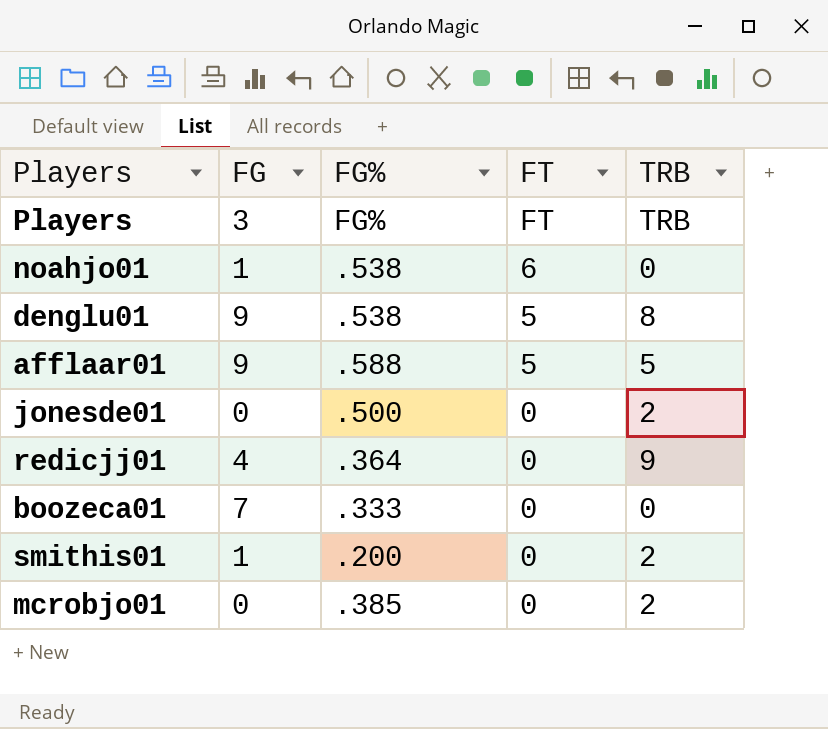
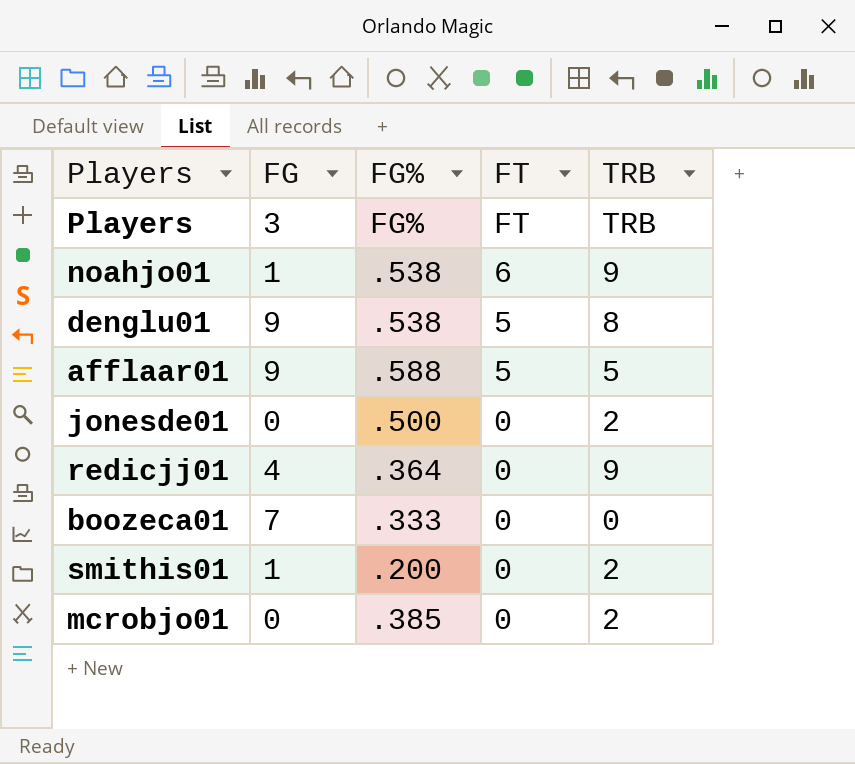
noahjo01 | TRB: 0 -> 9

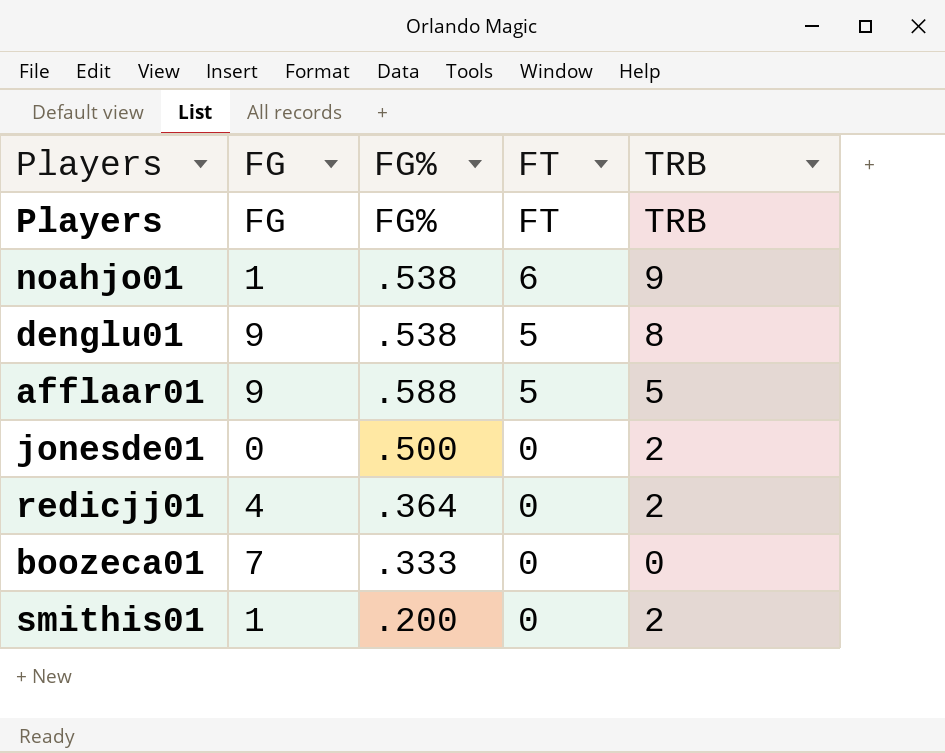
row mcrobjo01: 0 | .385 | 0 | 2 -> none
Players | FG: 3 -> FG
redicjj01 | TRB: 9 -> 2

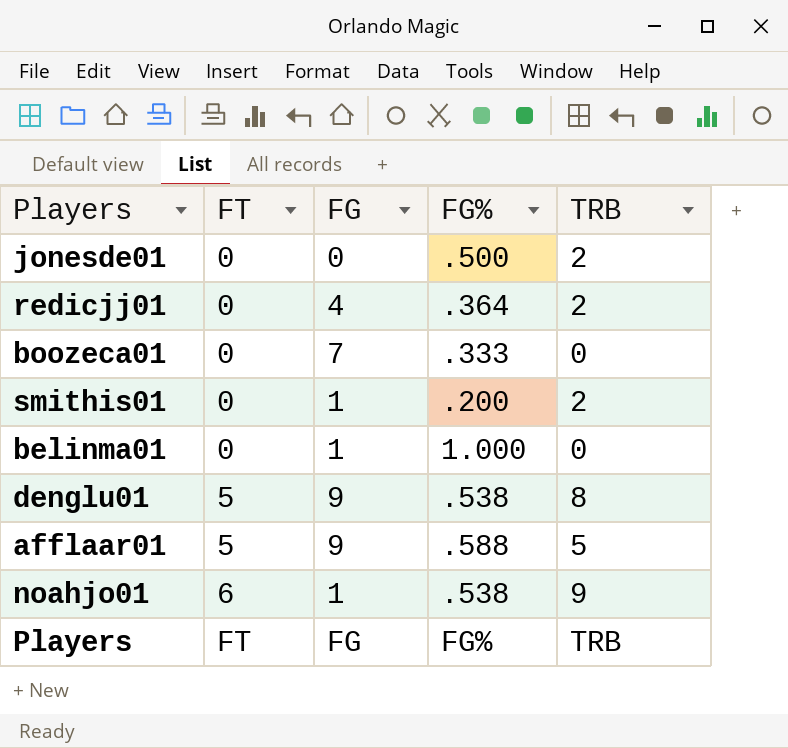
row order: FT descending -> FT ascending
column FT | position: 4 -> 2
row belinma01: none -> 0 | 1 | 1.000 | 0

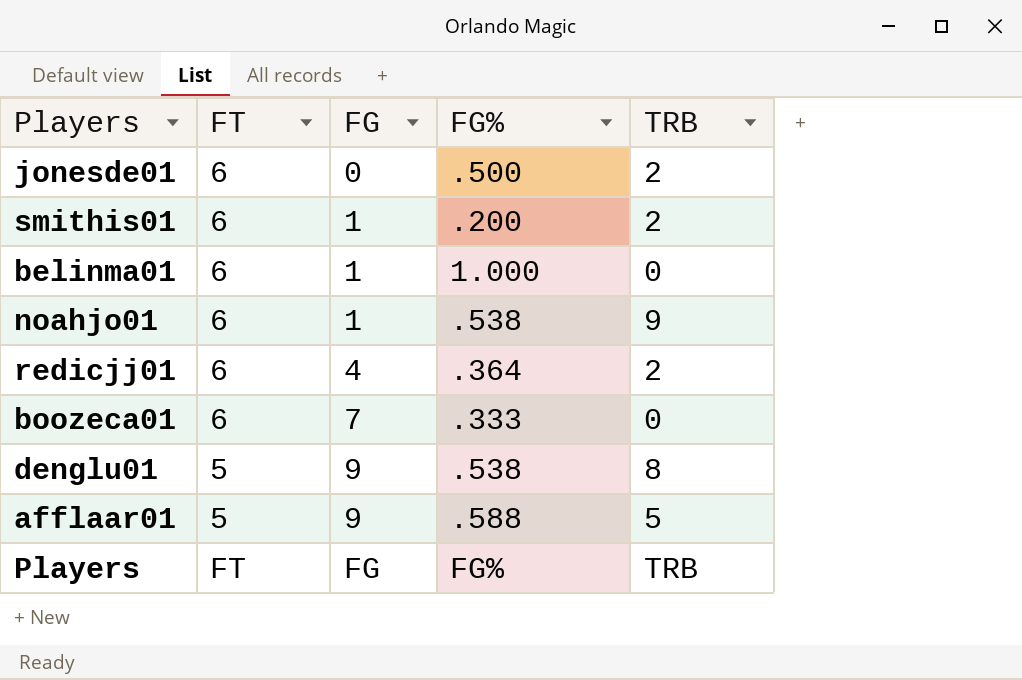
row order: FT ascending -> FG ascending
jonesde01 | FT: 0 -> 6
smithis01 | FT: 0 -> 6
belinma01 | FT: 0 -> 6
redicjj01 | FT: 0 -> 6
boozeca01 | FT: 0 -> 6

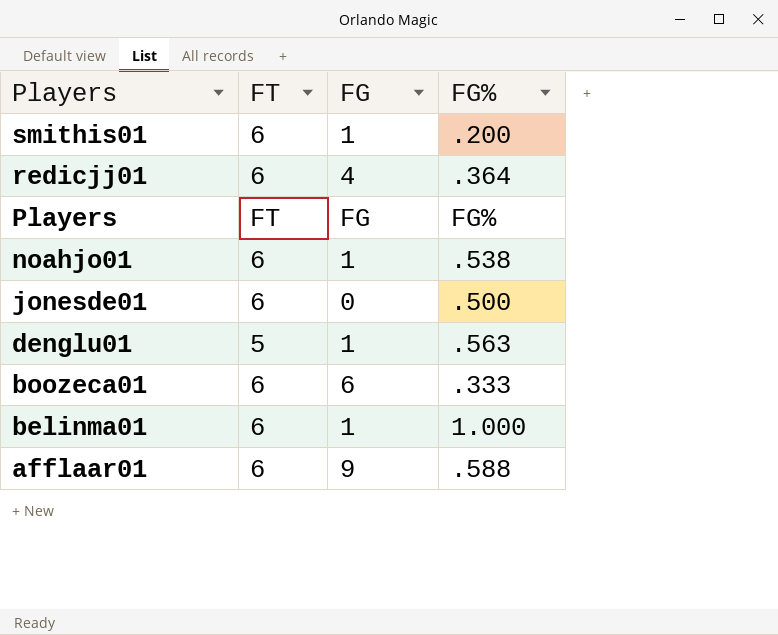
row order: FG ascending -> Players descending
column TRB | position: 5 -> none
denglu01 | FG: 9 -> 1
denglu01 | FG%: .538 -> .563
boozeca01 | FG: 7 -> 6
afflaar01 | FT: 5 -> 6

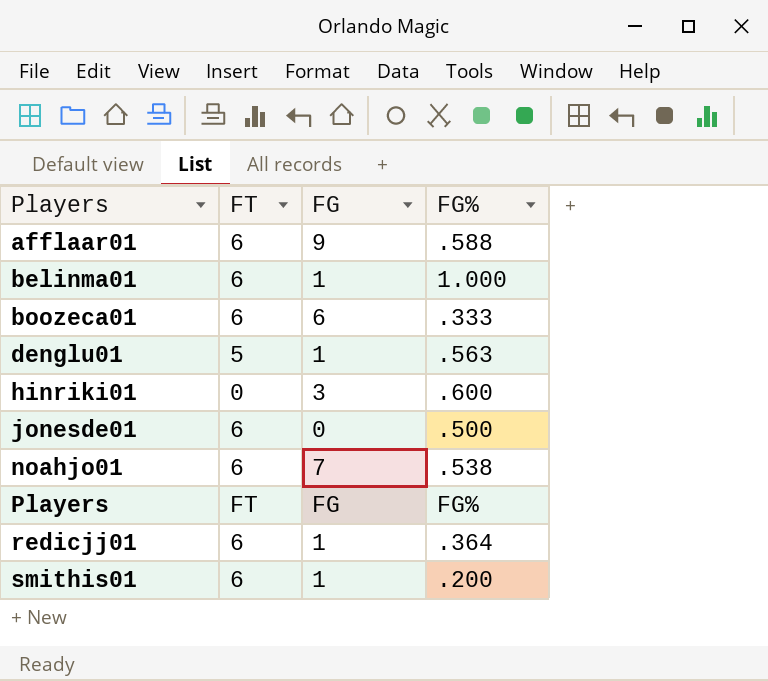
row order: Players descending -> Players ascending
row hinriki01: none -> 0 | 3 | .600
noahjo01 | FG: 1 -> 7
redicjj01 | FG: 4 -> 1

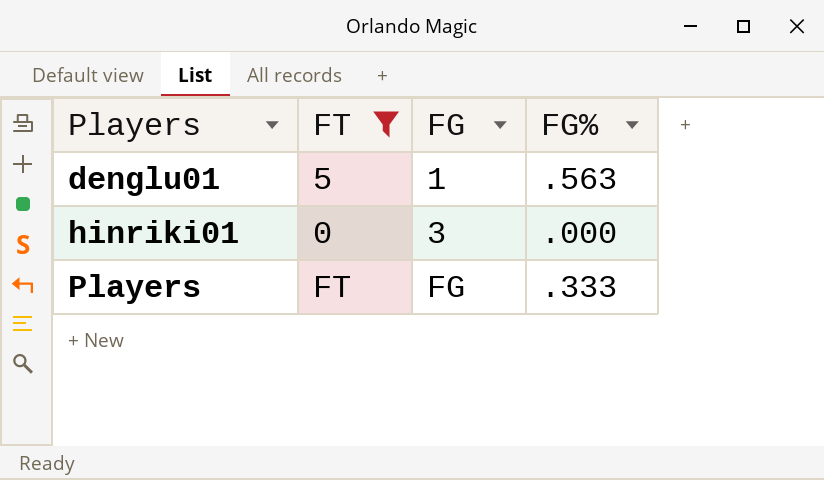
filter: none -> FT != 6
hinriki01 | FG%: .600 -> .000
Players | FG%: FG% -> .333

